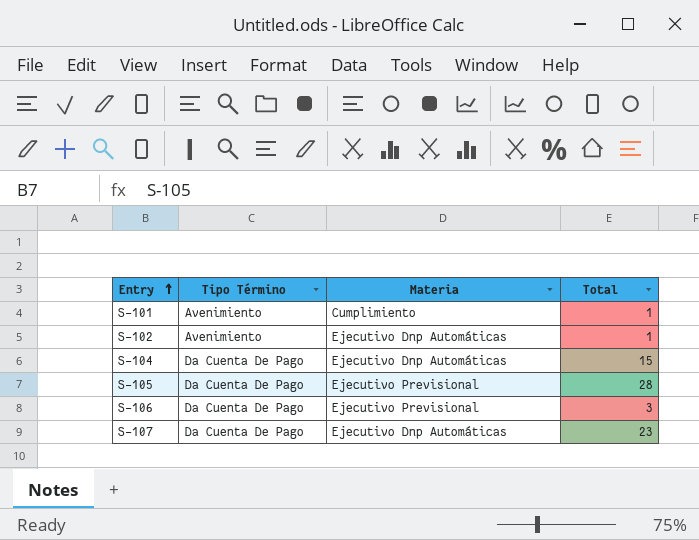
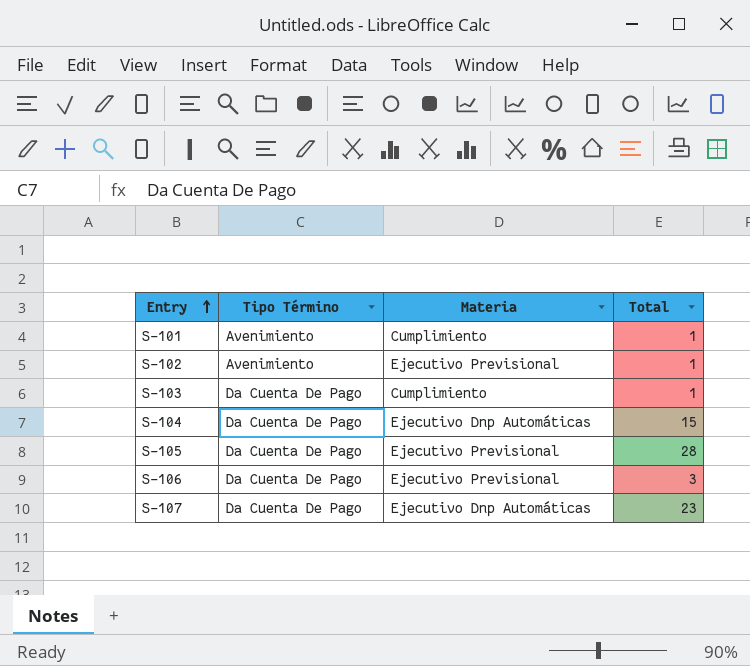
S-102 | Materia: Ejecutivo Dnp Automáticas -> Ejecutivo Previsional
row S-103: none -> Da Cuenta De Pago | Cumplimiento | 1

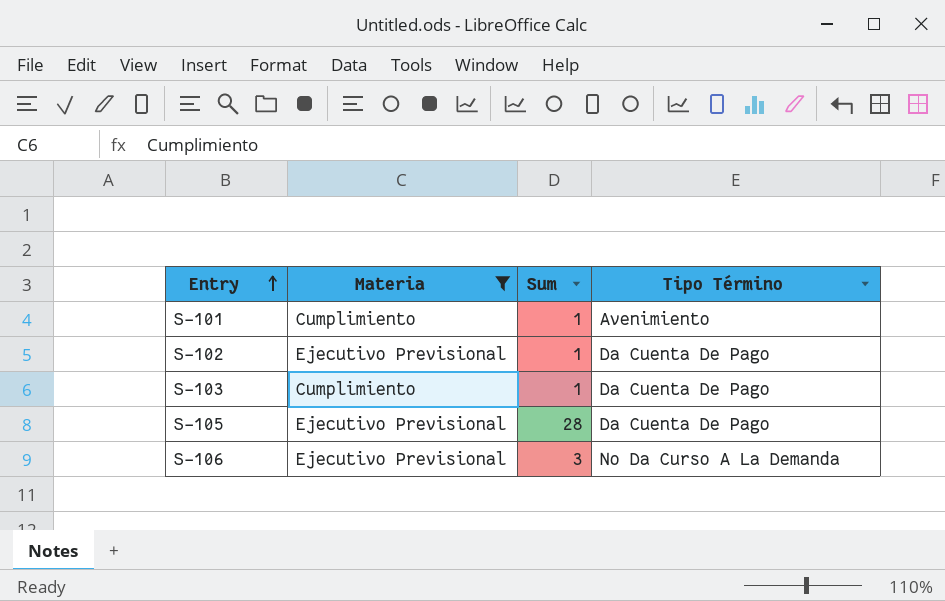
filter: none -> Materia != Ejecutivo Dnp Automáticas
column name: Total -> Sum
column Tipo Término | position: 2 -> 4
S-102 | Tipo Término: Avenimiento -> Da Cuenta De Pago
S-106 | Tipo Término: Da Cuenta De Pago -> No Da Curso A La Demanda

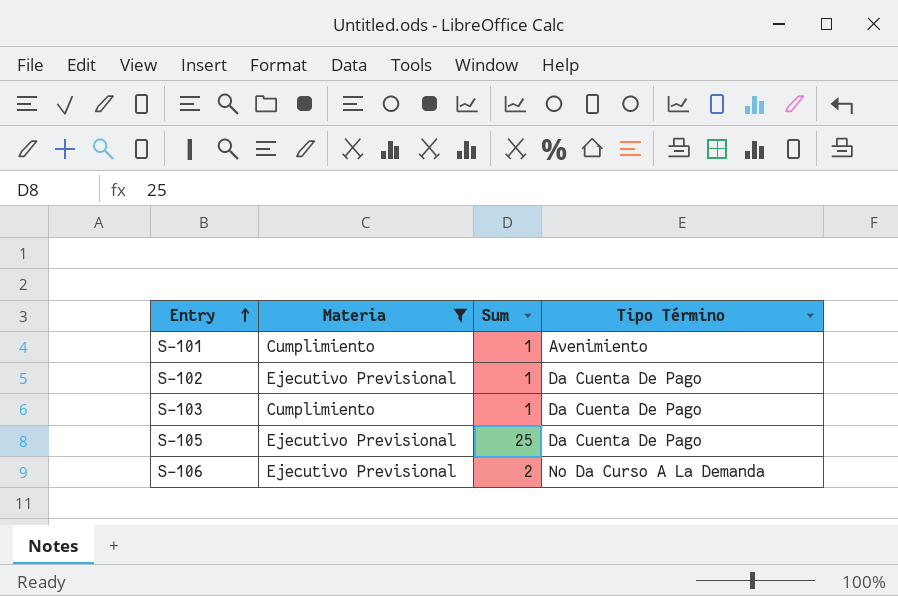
S-105 | Sum: 28 -> 25
S-106 | Sum: 3 -> 2

